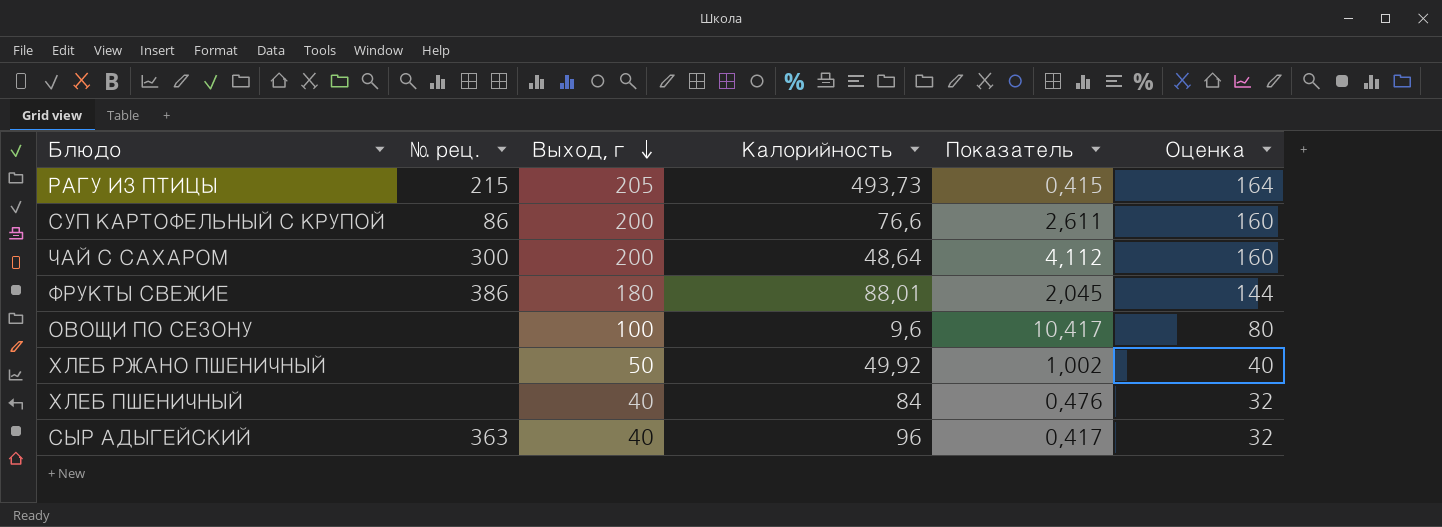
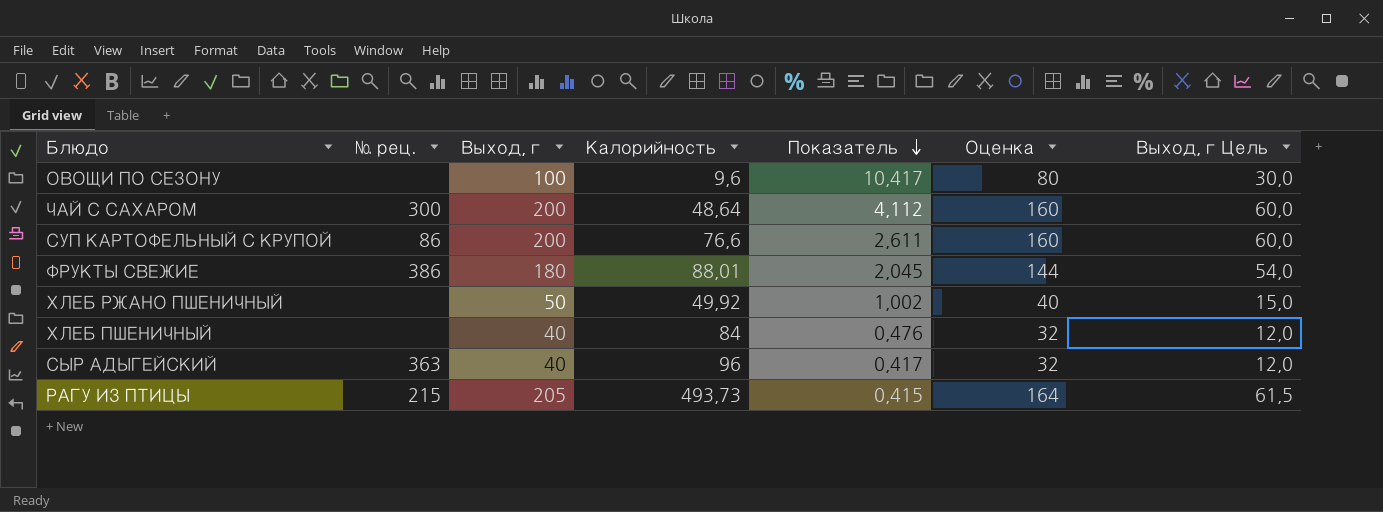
row order: Выход, г descending -> Показатель descending
column Выход, г Цель | formula: none -> [Выход, г] * 0,3

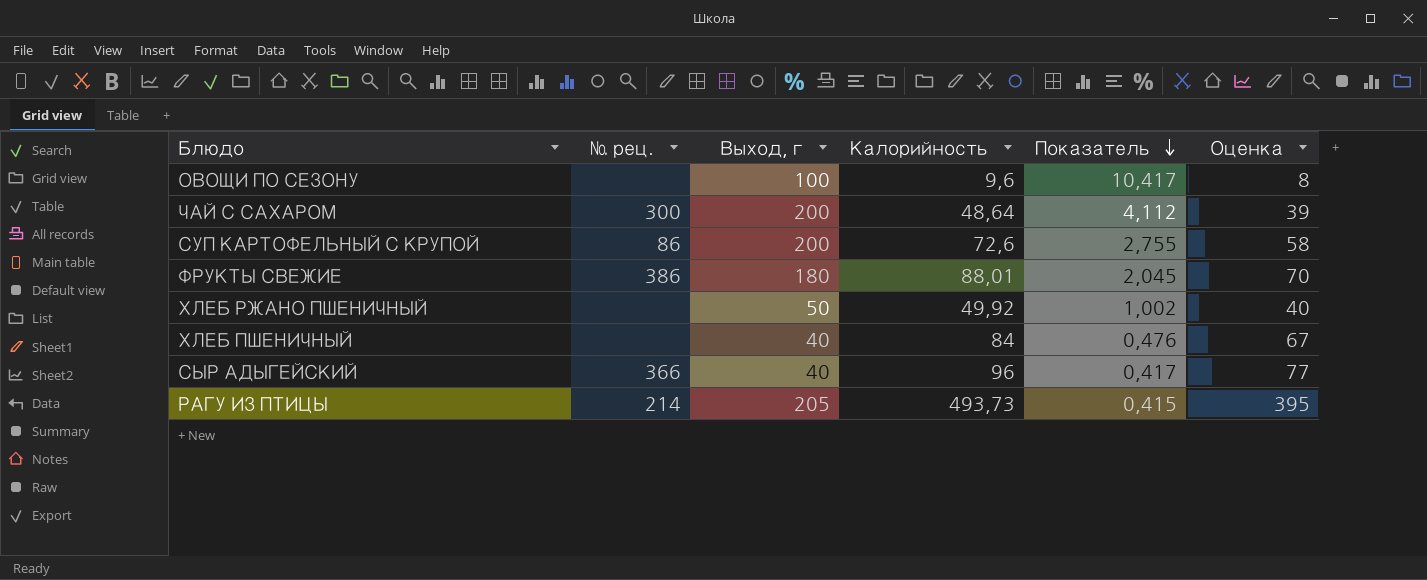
column Выход, г Цель | formula: [Выход, г] * 0,3 -> none
column Оценка | formula: [Выход, г] * 0,8 -> [Калорийность] * 0,8
СУП КАРТОФЕЛЬНЫЙ С КРУПОЙ | Калорийность: 76,6 -> 72,6
СУП КАРТОФЕЛЬНЫЙ С КРУПОЙ | Показатель: 2,611 -> 2,755
СЫР АДЫГЕЙСКИЙ | № рец.: 363 -> 366
РАГУ ИЗ ПТИЦЫ | № рец.: 215 -> 214

